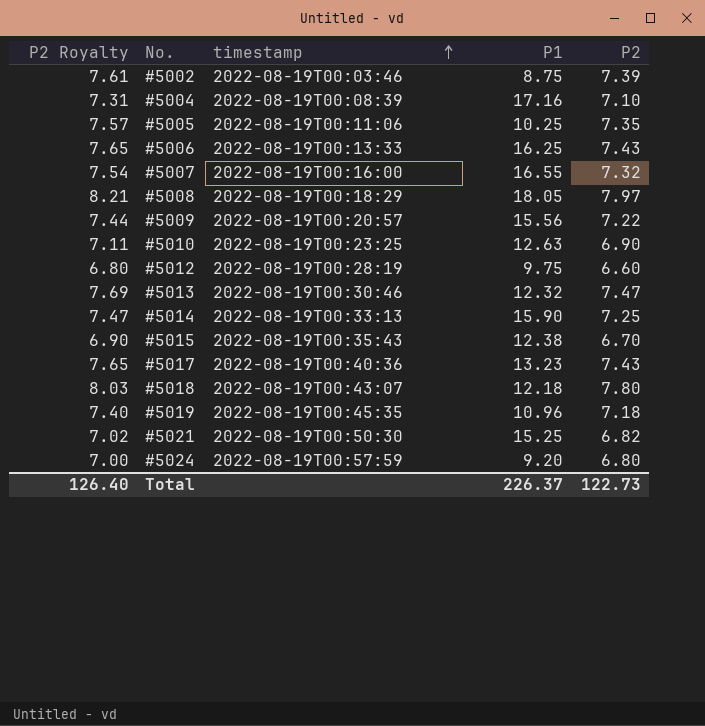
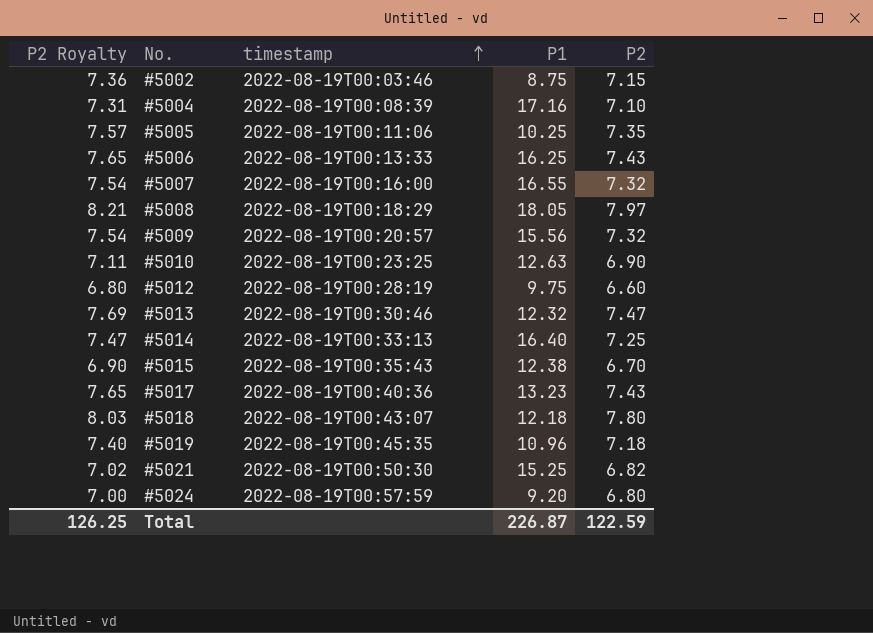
#5002 | P2 Royalty: 7.61 -> 7.36
#5002 | P2: 7.39 -> 7.15
#5009 | P2 Royalty: 7.44 -> 7.54
#5009 | P2: 7.22 -> 7.32
#5014 | P1: 15.90 -> 16.40
Total | P2 Royalty: 126.40 -> 126.25
Total | P1: 226.37 -> 226.87
Total | P2: 122.73 -> 122.59

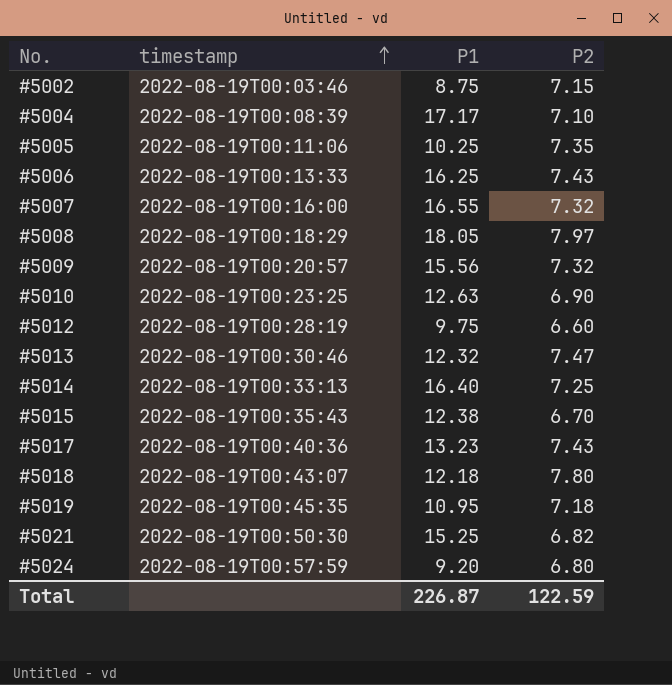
column P2 Royalty | formula: [P2] * 1.03 -> none
#5004 | P1: 17.16 -> 17.17
#5019 | P1: 10.96 -> 10.95

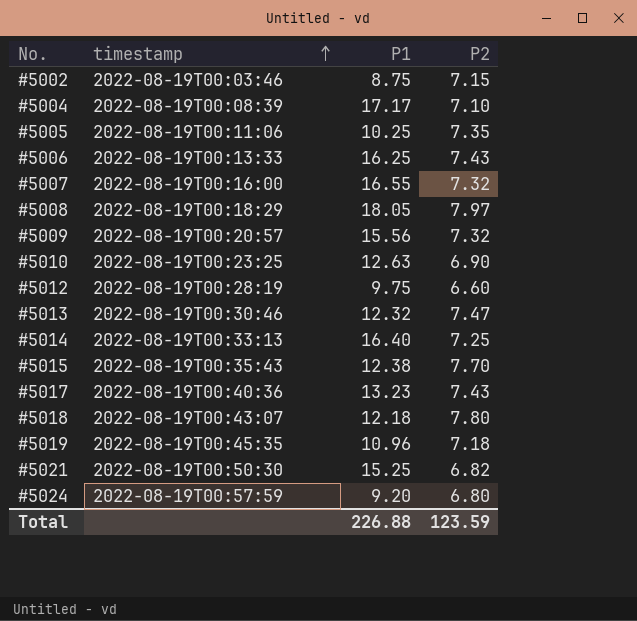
#5015 | P2: 6.70 -> 7.70
#5019 | P1: 10.95 -> 10.96
Total | P1: 226.87 -> 226.88
Total | P2: 122.59 -> 123.59

